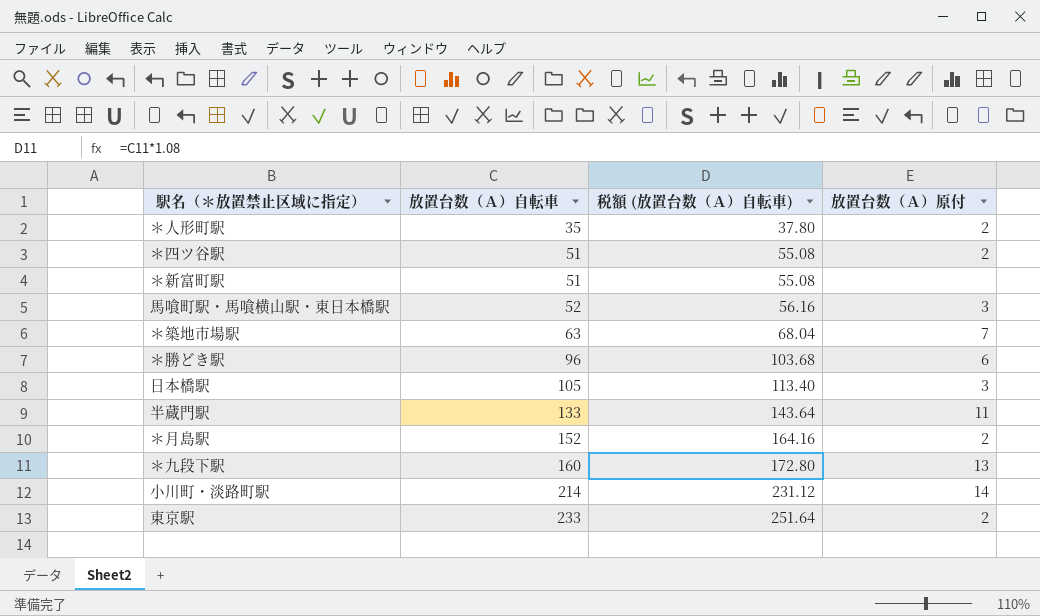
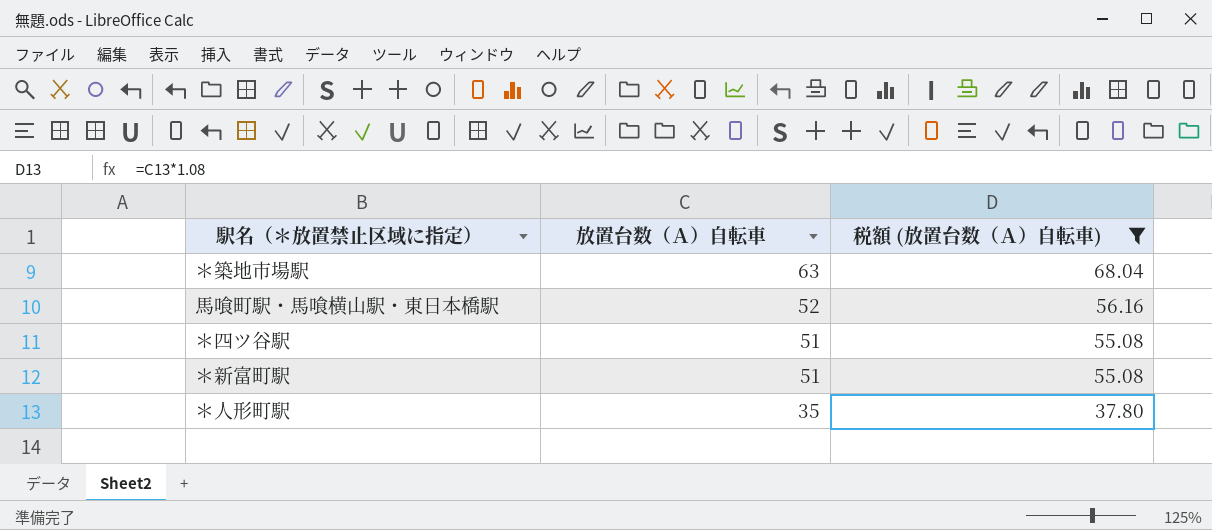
filter: none -> 税額 (放置台数（Ａ）自転車) <= 68.04
row order: 放置台数（Ａ）自転車 ascending -> 放置台数（Ａ）自転車 descending
column 放置台数（Ａ）原付 | position: 4 -> none

